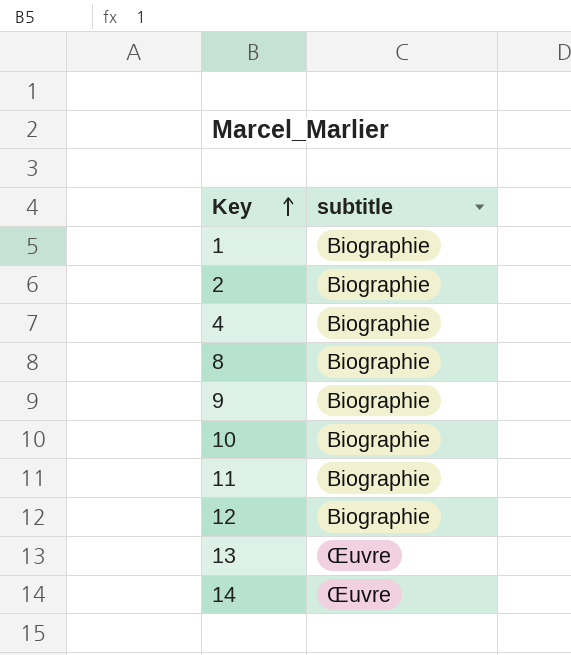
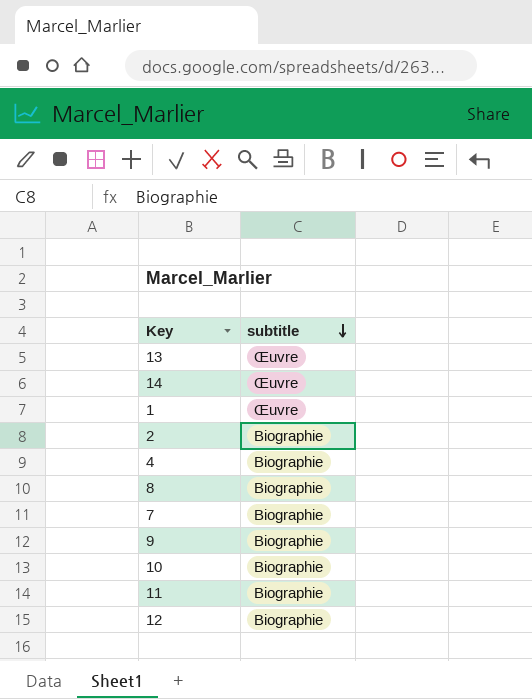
row order: Key ascending -> subtitle descending
1 | subtitle: Biographie -> Œuvre
row 7: none -> Biographie

